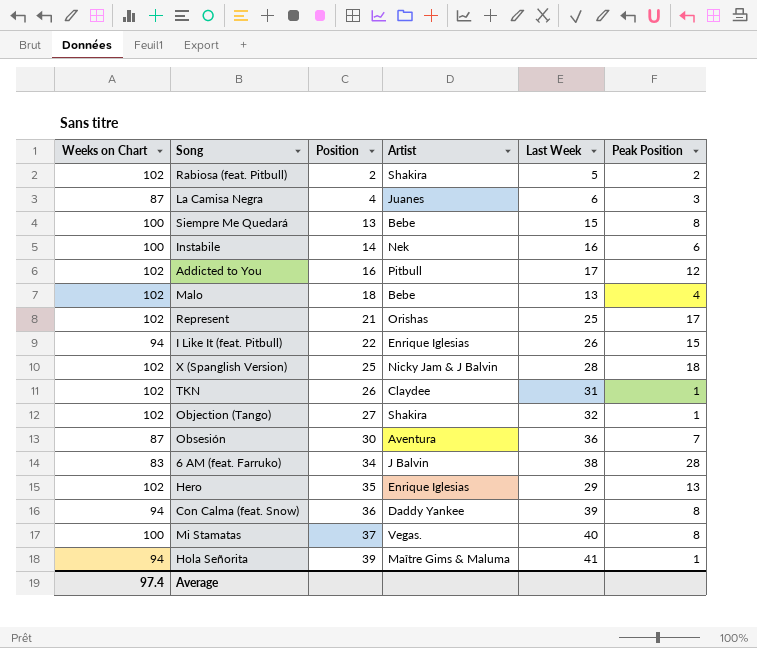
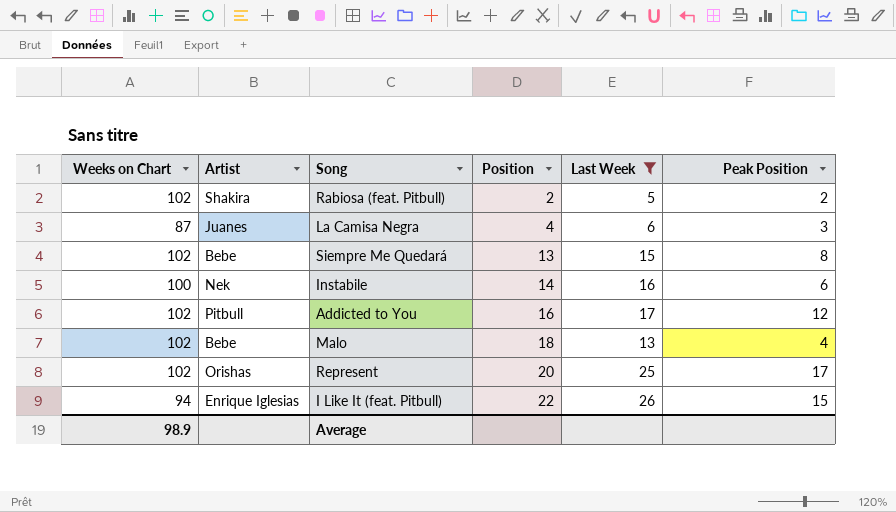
filter: none -> Last Week <= 26
column Artist | position: 4 -> 2
Siempre Me Quedará | Weeks on Chart: 100 -> 102
Represent | Position: 21 -> 20
Average | Weeks on Chart: 97.4 -> 98.9

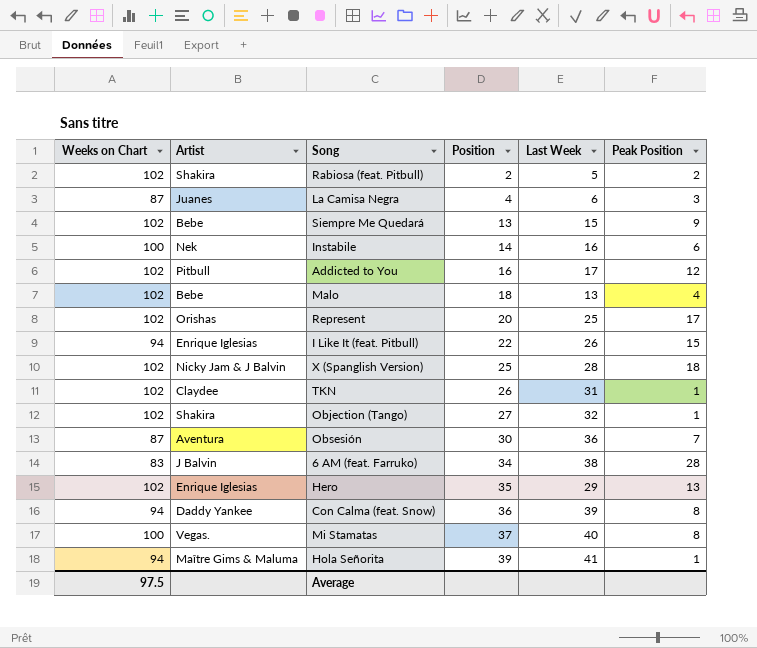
filter: Last Week <= 26 -> none
Siempre Me Quedará | Peak Position: 8 -> 9
Average | Weeks on Chart: 98.9 -> 97.5

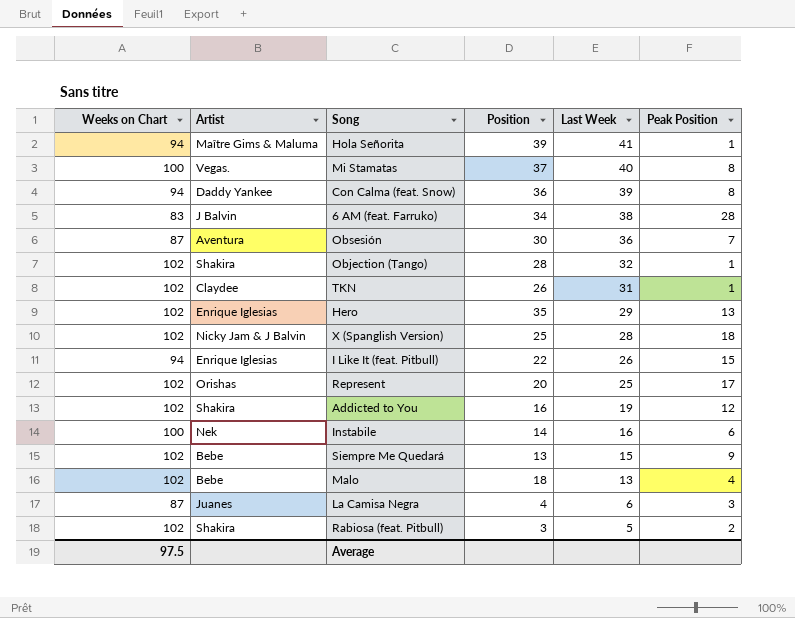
row order: Position ascending -> Last Week descending
Objection (Tango) | Position: 27 -> 28
Addicted to You | Artist: Pitbull -> Shakira
Addicted to You | Last Week: 17 -> 19
Rabiosa (feat. Pitbull) | Position: 2 -> 3

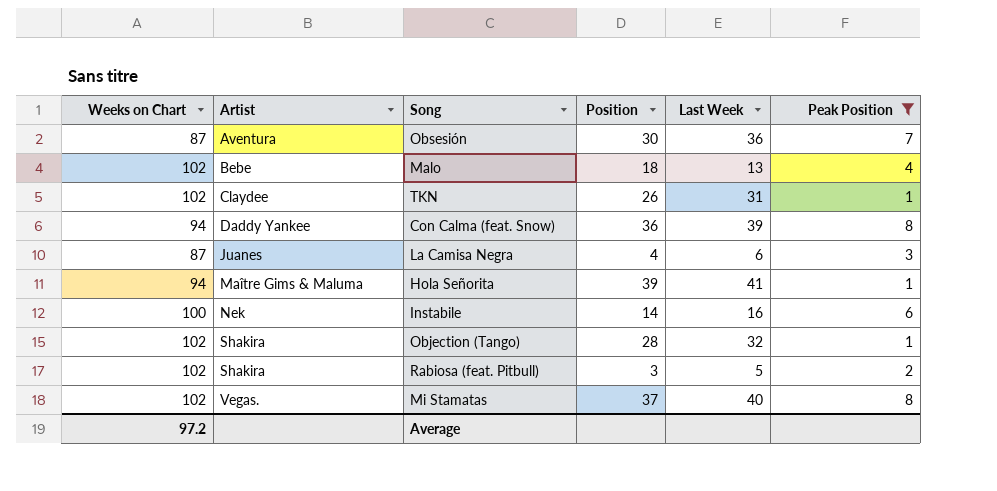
filter: none -> Peak Position <= 8
row order: Last Week descending -> Artist ascending
Mi Stamatas | Weeks on Chart: 100 -> 102
Average | Weeks on Chart: 97.5 -> 97.2

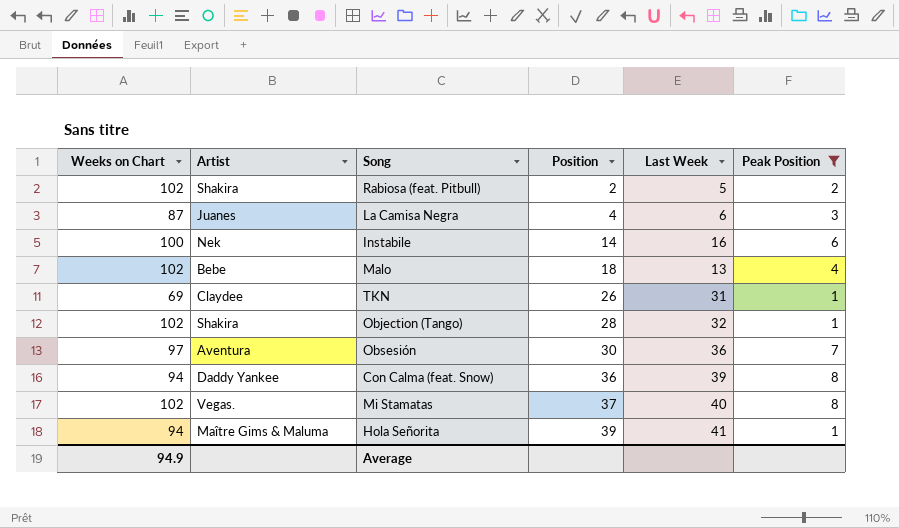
row order: Artist ascending -> Position ascending
Rabiosa (feat. Pitbull) | Position: 3 -> 2
TKN | Weeks on Chart: 102 -> 69
Obsesión | Weeks on Chart: 87 -> 97
Average | Weeks on Chart: 97.2 -> 94.9

